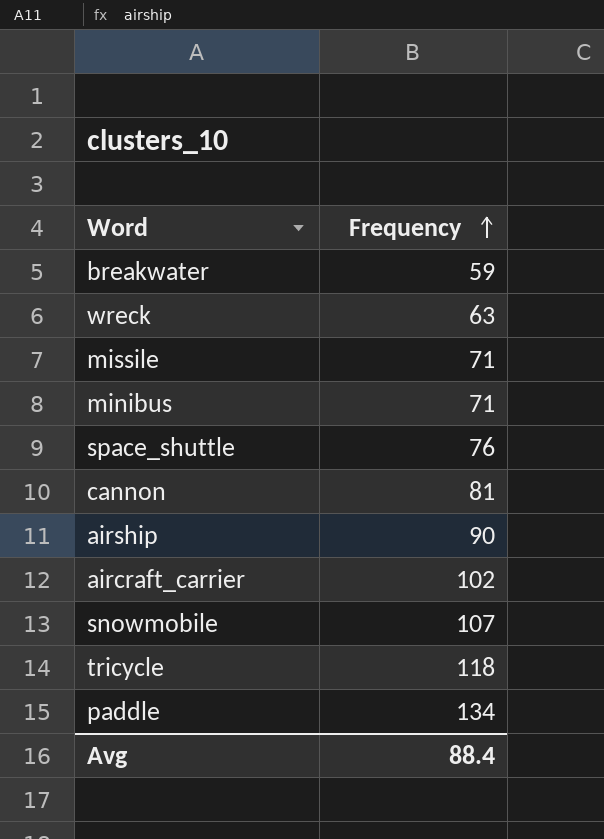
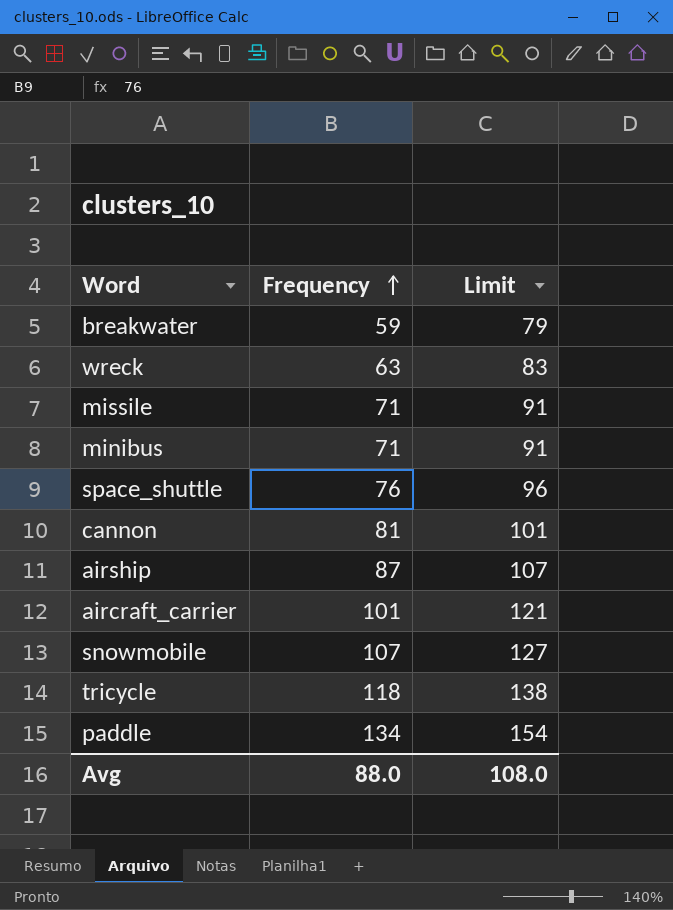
column Limit | formula: none -> [Frequency] + 20
airship | Frequency: 90 -> 87
aircraft_carrier | Frequency: 102 -> 101
Avg | Frequency: 88.4 -> 88.0

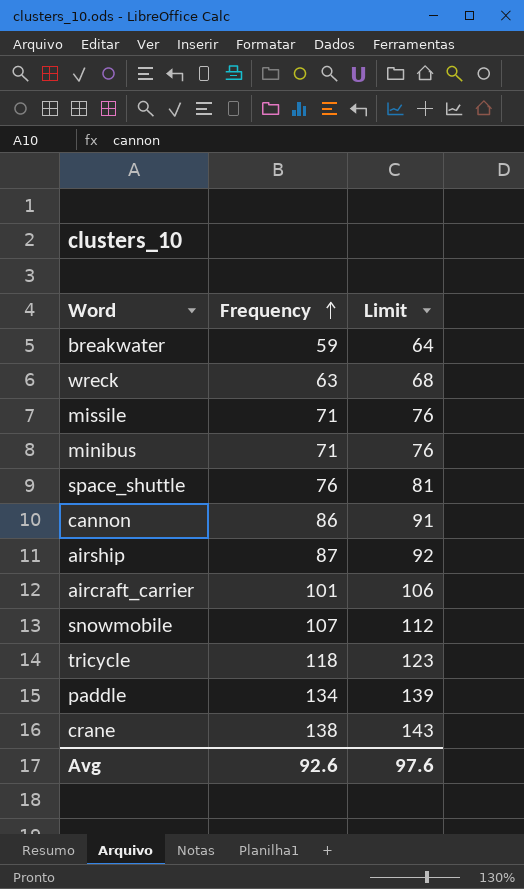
column Limit | formula: [Frequency] + 20 -> [Frequency] + 5
cannon | Frequency: 81 -> 86
row crane: none -> 138 | 143
Avg | Frequency: 88.0 -> 92.6
Avg | Limit: 108.0 -> 97.6

